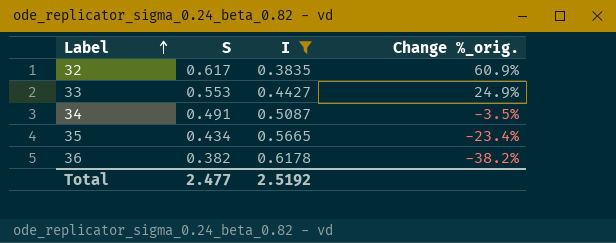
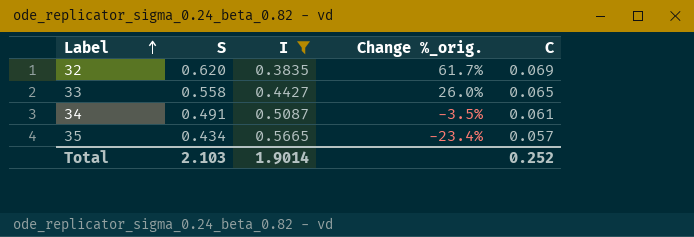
column C | position: none -> 5
row 36: 0.382 | 0.6178 | -38.2% -> none
32 | S: 0.617 -> 0.620
32 | Change %_orig.: 60.9% -> 61.7%
33 | S: 0.553 -> 0.558
33 | Change %_orig.: 24.9% -> 26.0%
Total | S: 2.477 -> 2.103
Total | I: 2.5192 -> 1.9014

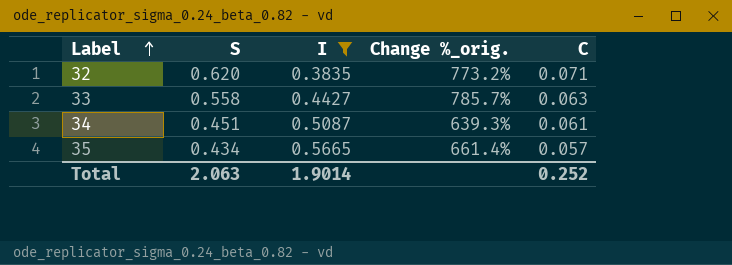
column Change %_orig. | formula: ([S] - [I]) / [I] -> ([S] - [C]) / [C]
32 | C: 0.069 -> 0.071
33 | C: 0.065 -> 0.063
34 | S: 0.491 -> 0.451
Total | S: 2.103 -> 2.063

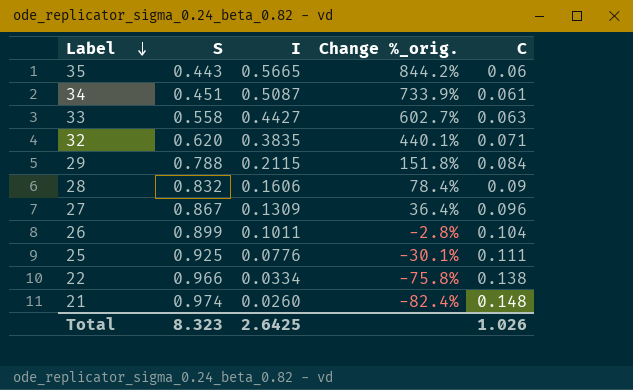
filter: I >= 0.3835 -> none
row order: Label ascending -> Label descending
column Change %_orig. | formula: ([S] - [C]) / [C] -> ([I] - [C]) / [C]
35 | S: 0.434 -> 0.443
35 | C: 0.057 -> 0.06
Total | S: 2.063 -> 8.323
Total | I: 1.9014 -> 2.6425
Total | C: 0.252 -> 1.026

